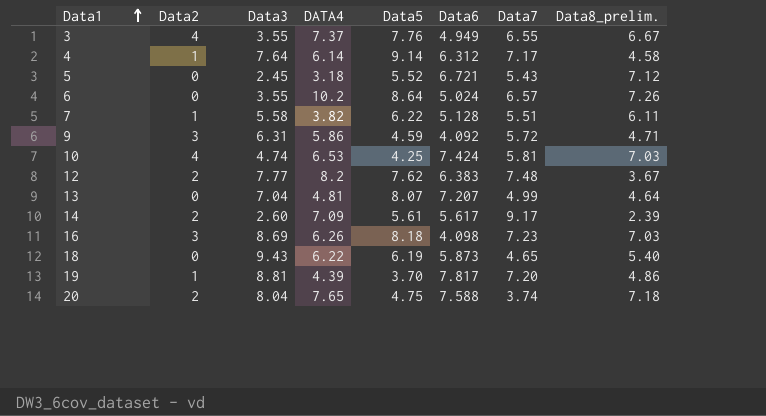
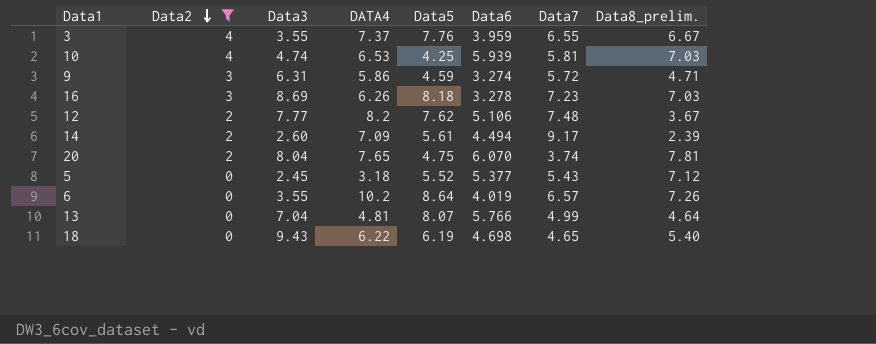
filter: none -> Data2 != 1
row order: Data1 ascending -> Data2 descending
3 | Data6: 4.949 -> 3.959
10 | Data6: 7.424 -> 5.939
9 | Data6: 4.092 -> 3.274
16 | Data6: 4.098 -> 3.278
12 | Data6: 6.383 -> 5.106
14 | Data6: 5.617 -> 4.494
20 | Data6: 7.588 -> 6.070
20 | Data8_prelim.: 7.18 -> 7.81
5 | Data6: 6.721 -> 5.377
6 | Data6: 5.024 -> 4.019
13 | Data6: 7.207 -> 5.766
18 | Data6: 5.873 -> 4.698

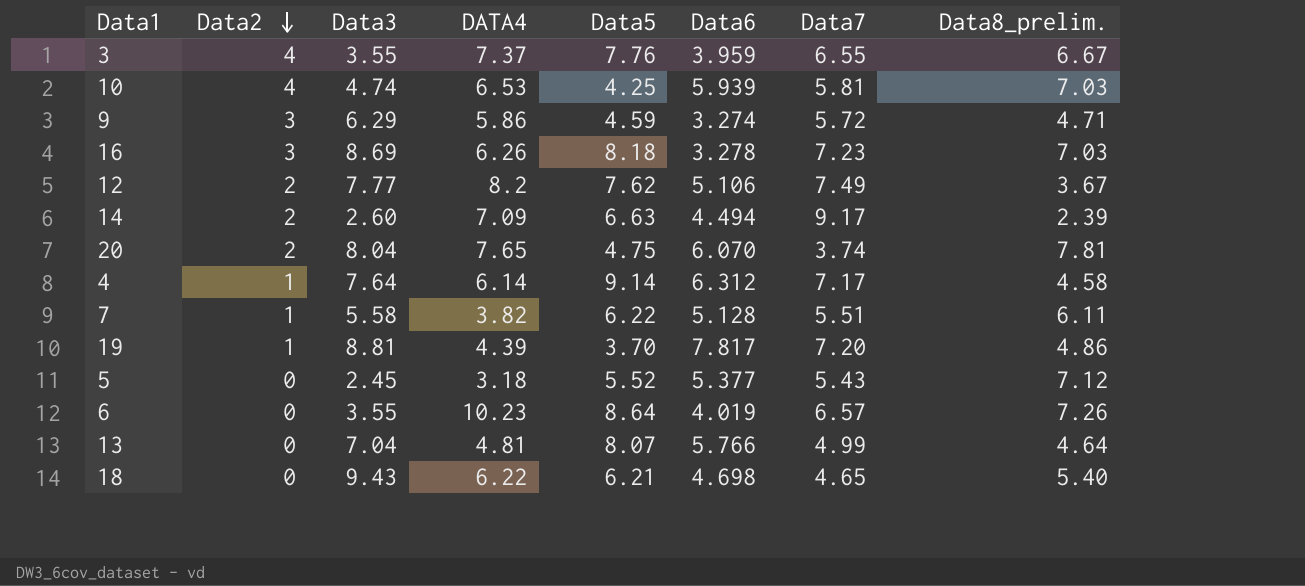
filter: Data2 != 1 -> none
9 | Data3: 6.31 -> 6.29
12 | Data7: 7.48 -> 7.49
14 | Data5: 5.61 -> 6.63
6 | DATA4: 10.2 -> 10.23
18 | Data5: 6.19 -> 6.21

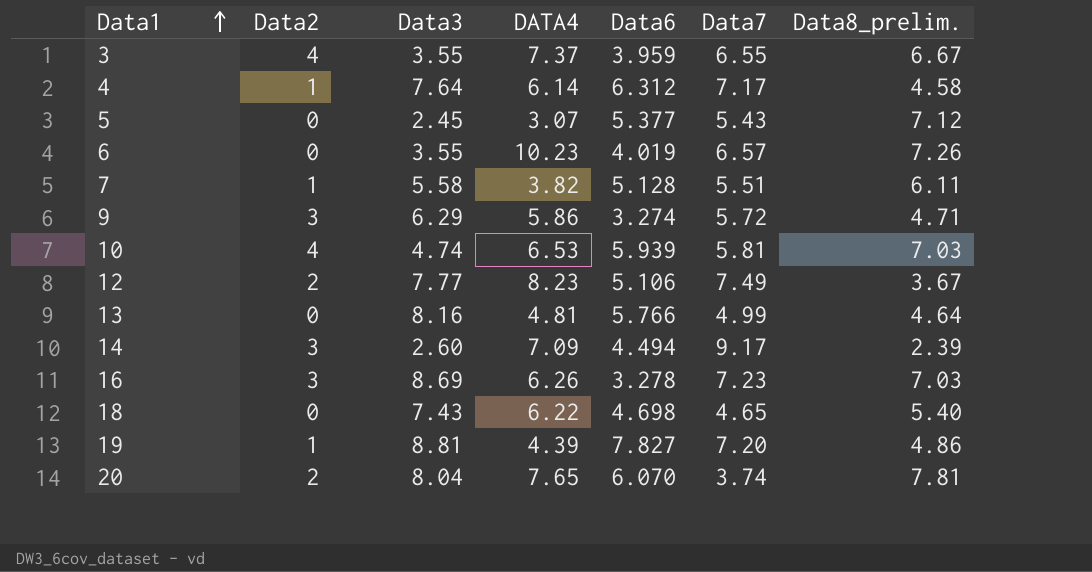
row order: Data2 descending -> Data1 ascending
column Data5 | position: 5 -> none
5 | DATA4: 3.18 -> 3.07
12 | DATA4: 8.2 -> 8.23
13 | Data3: 7.04 -> 8.16
14 | Data2: 2 -> 3
18 | Data3: 9.43 -> 7.43
19 | Data6: 7.817 -> 7.827

